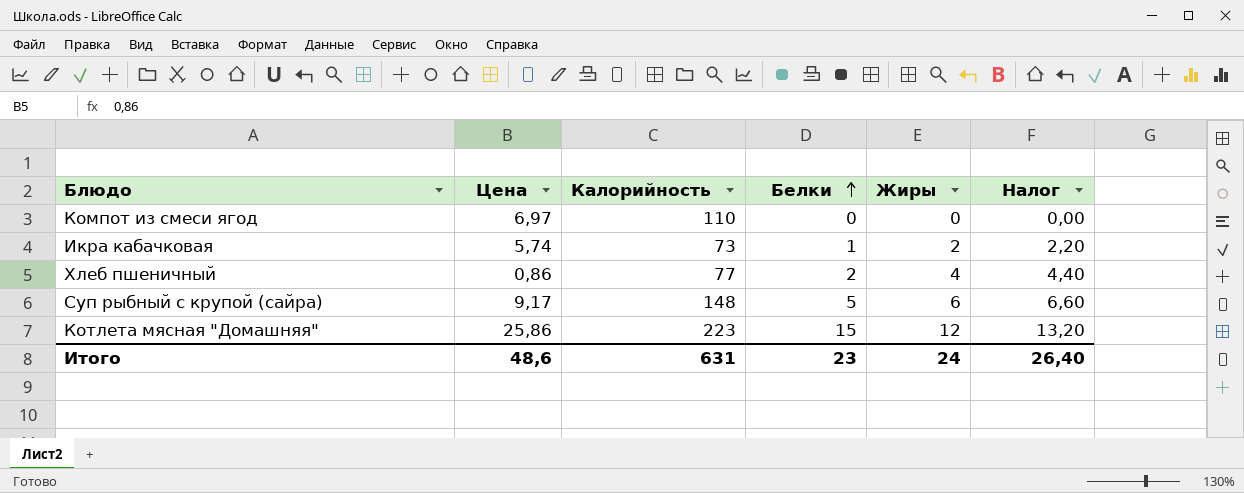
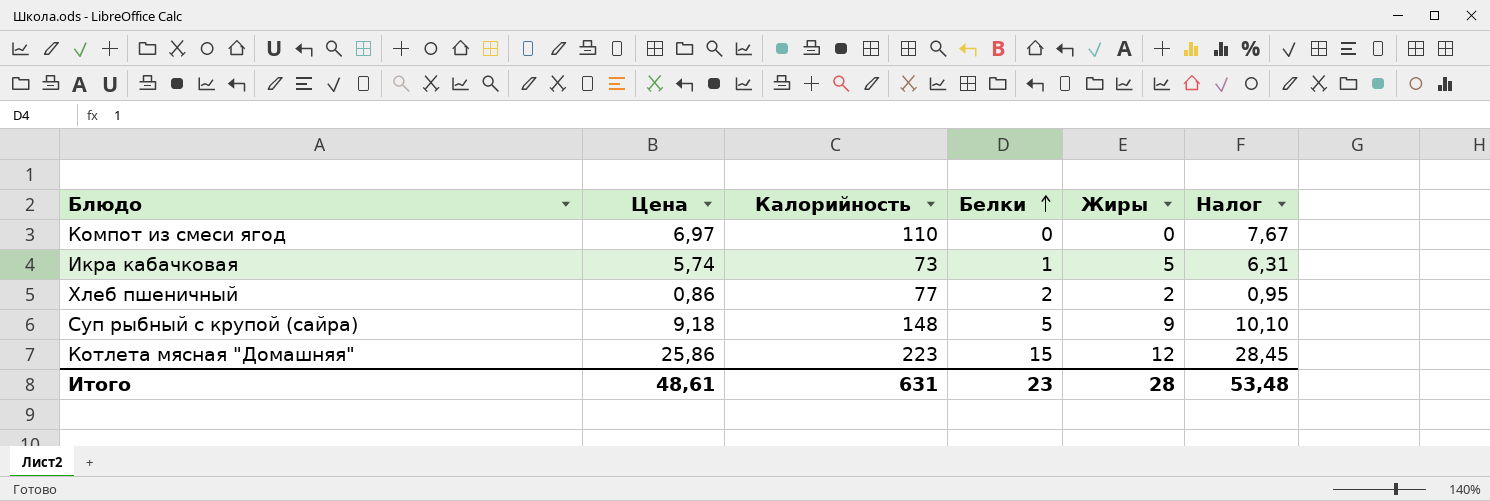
column Налог | formula: [Жиры] * 1,1 -> [Цена] * 1,1
Икра кабачковая | Жиры: 2 -> 5
Хлеб пшеничный | Жиры: 4 -> 2
Суп рыбный с крупой (сайра) | Цена: 9,17 -> 9,18
Суп рыбный с крупой (сайра) | Жиры: 6 -> 9
Итого | Цена: 48,6 -> 48,61
Итого | Жиры: 24 -> 28
Итого | Налог: 26,40 -> 53,48

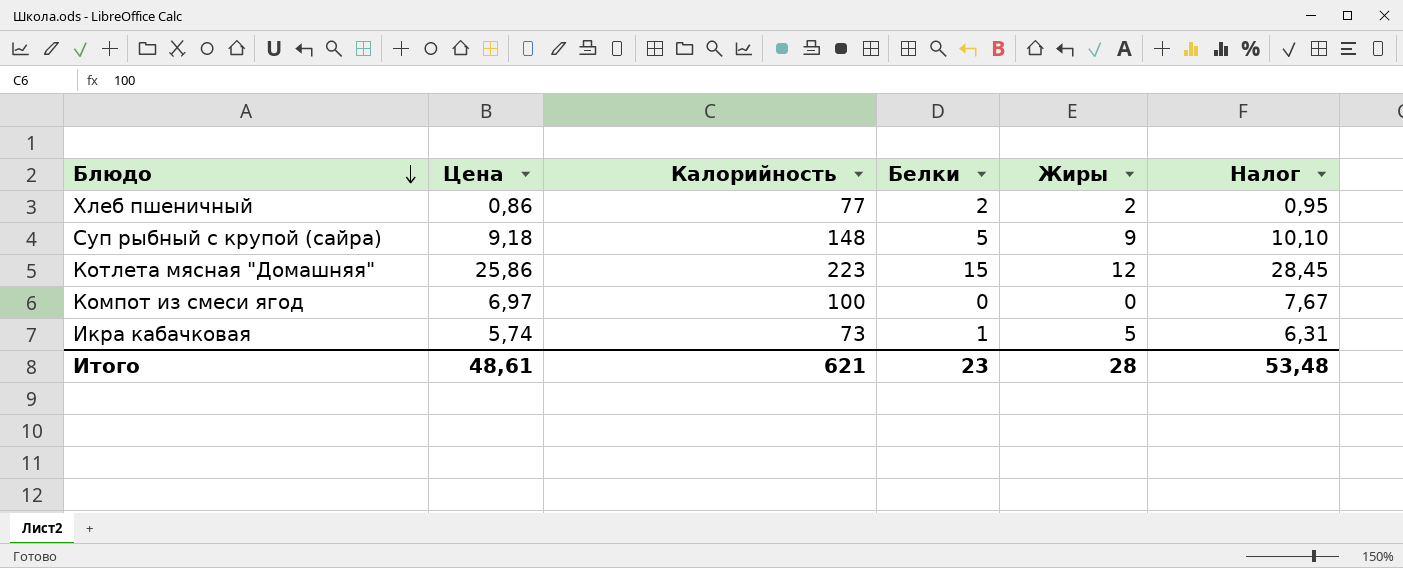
row order: Белки ascending -> Блюдо descending
Компот из смеси ягод | Калорийность: 110 -> 100
Итого | Калорийность: 631 -> 621

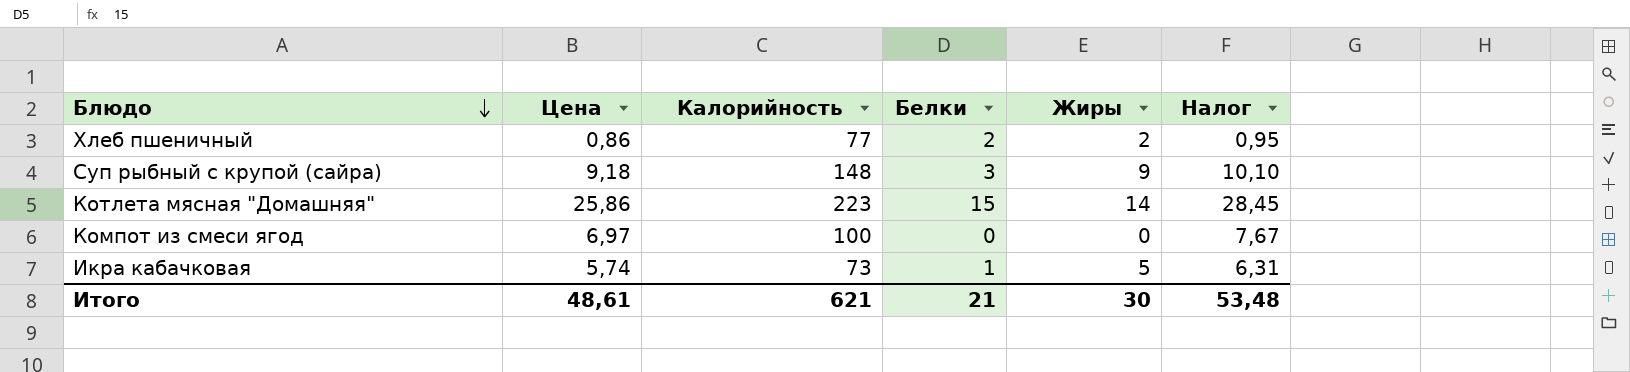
Суп рыбный с крупой (сайра) | Белки: 5 -> 3
Котлета мясная "Домашняя" | Жиры: 12 -> 14
Итого | Белки: 23 -> 21
Итого | Жиры: 28 -> 30

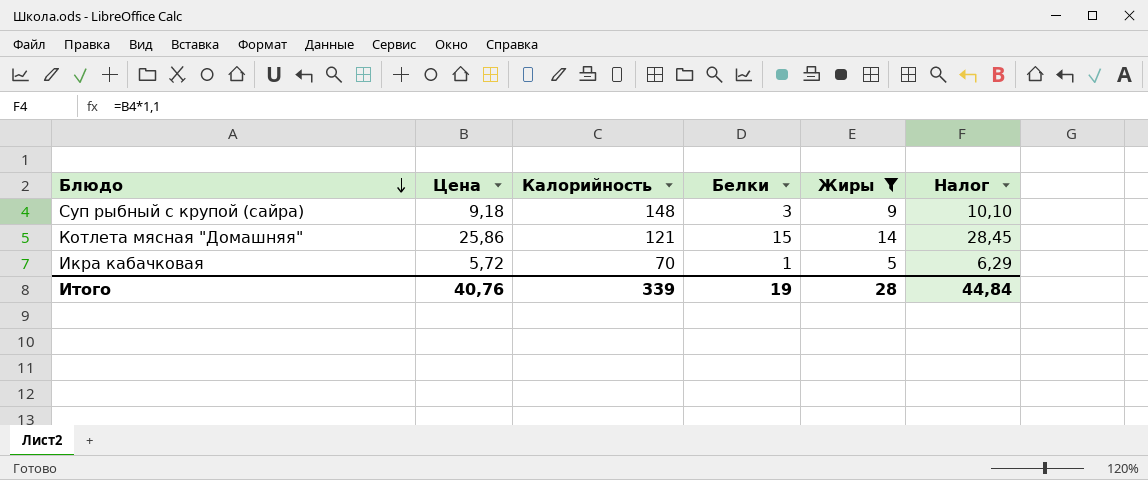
filter: none -> Жиры >= 5
Котлета мясная "Домашняя" | Калорийность: 223 -> 121
Икра кабачковая | Цена: 5,74 -> 5,72
Икра кабачковая | Калорийность: 73 -> 70
Икра кабачковая | Налог: 6,31 -> 6,29
Итого | Цена: 48,61 -> 40,76
Итого | Калорийность: 621 -> 339
Итого | Белки: 21 -> 19
Итого | Жиры: 30 -> 28
Итого | Налог: 53,48 -> 44,84

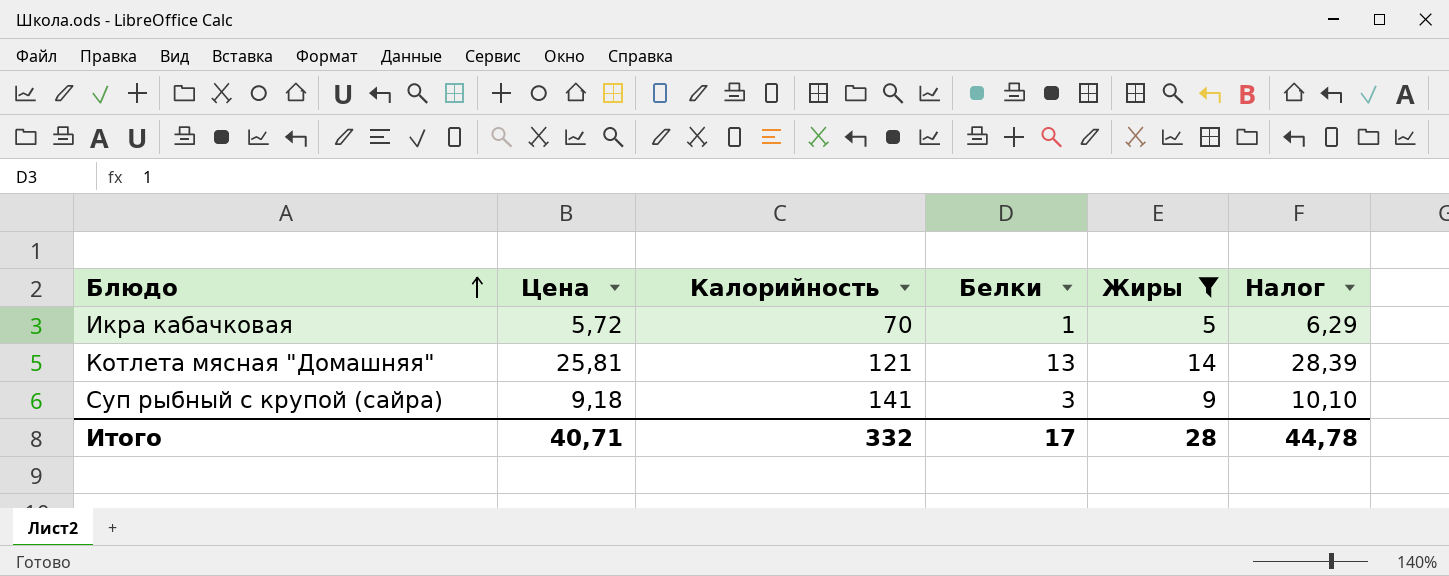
row order: Блюдо descending -> Блюдо ascending
Котлета мясная "Домашняя" | Цена: 25,86 -> 25,81
Котлета мясная "Домашняя" | Белки: 15 -> 13
Котлета мясная "Домашняя" | Налог: 28,45 -> 28,39
Суп рыбный с крупой (сайра) | Калорийность: 148 -> 141
Итого | Цена: 40,76 -> 40,71
Итого | Калорийность: 339 -> 332
Итого | Белки: 19 -> 17
Итого | Налог: 44,84 -> 44,78

